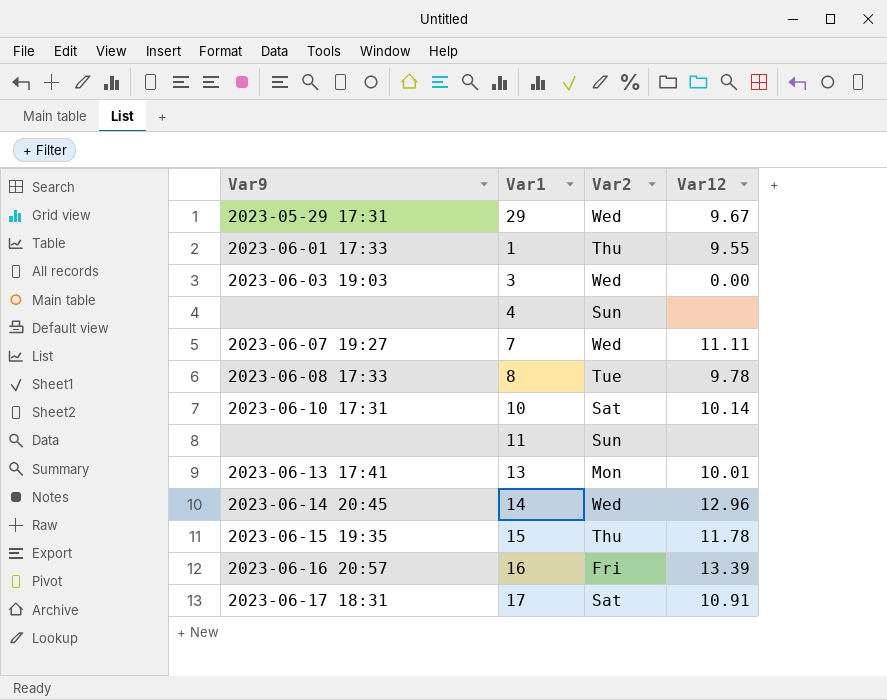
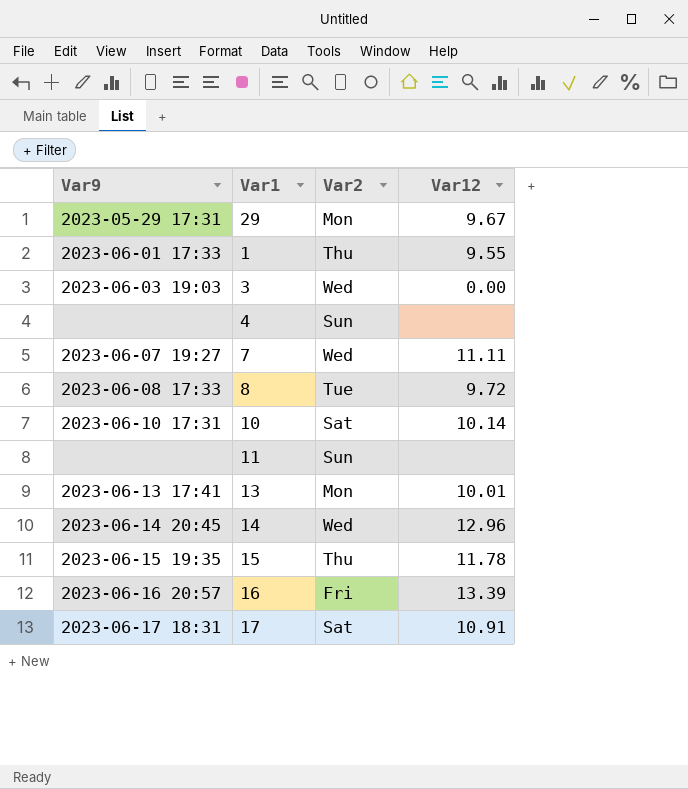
29 | Var2: Wed -> Mon
8 | Var12: 9.78 -> 9.72

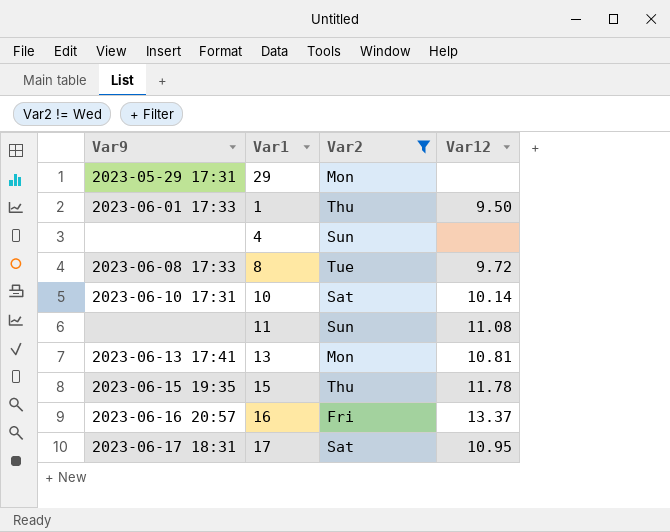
filter: none -> Var2 != Wed
29 | Var12: 9.67 -> none
1 | Var12: 9.55 -> 9.50
11 | Var12: none -> 11.08
13 | Var12: 10.01 -> 10.81
16 | Var12: 13.39 -> 13.37
17 | Var12: 10.91 -> 10.95

